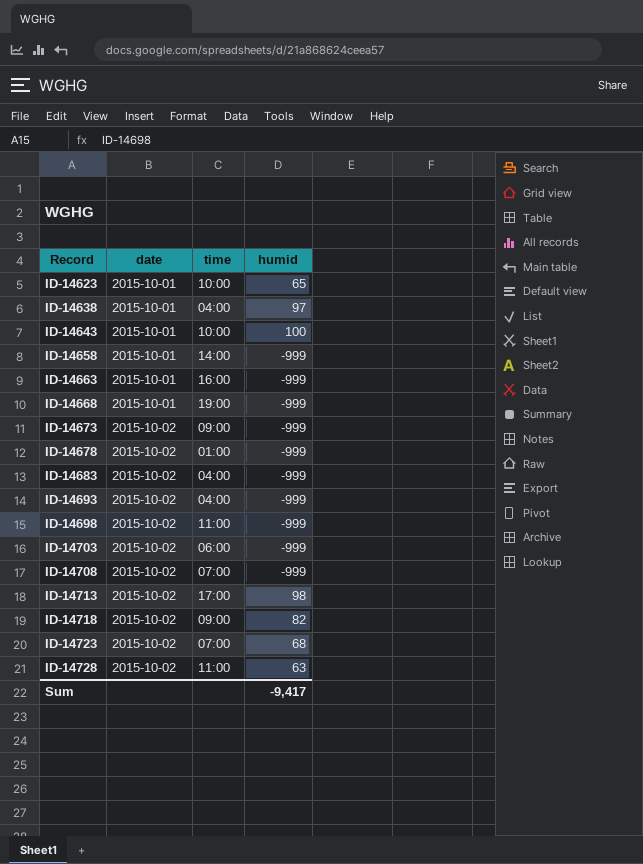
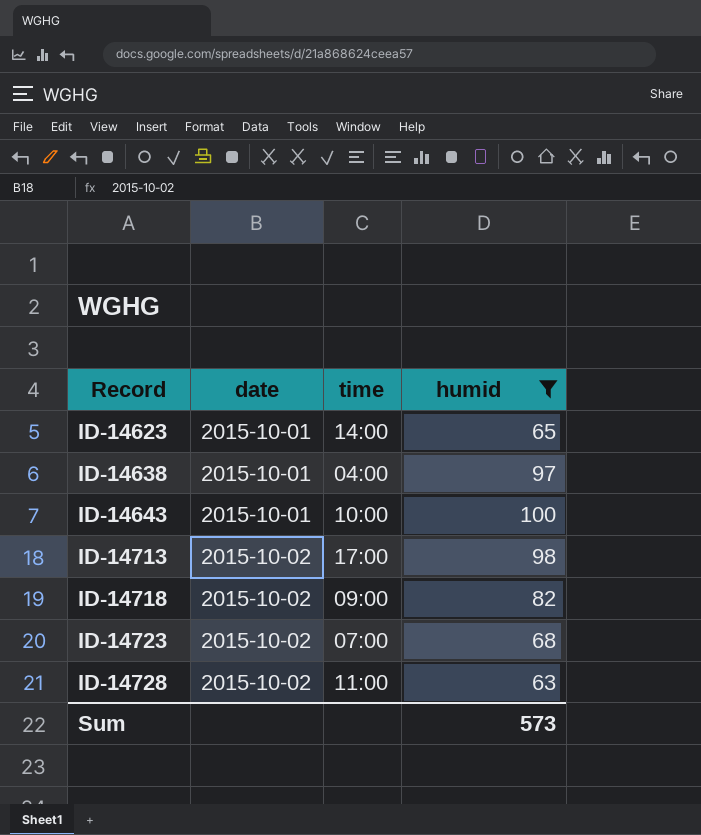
filter: none -> humid != -999
ID-14623 | time: 10:00 -> 14:00
Sum | humid: -9,417 -> 573

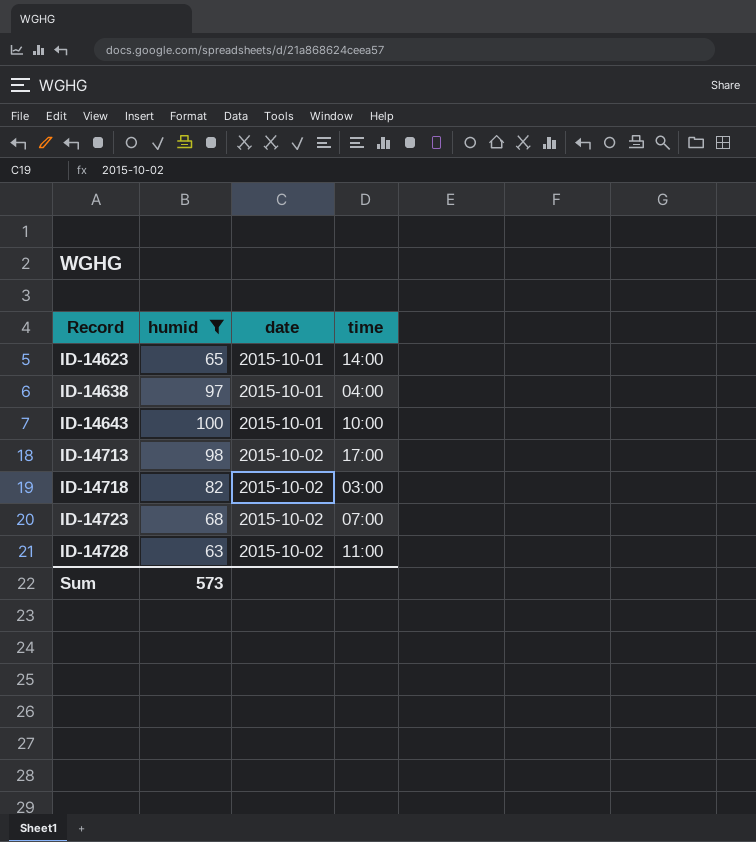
column humid | position: 4 -> 2
ID-14718 | time: 09:00 -> 03:00

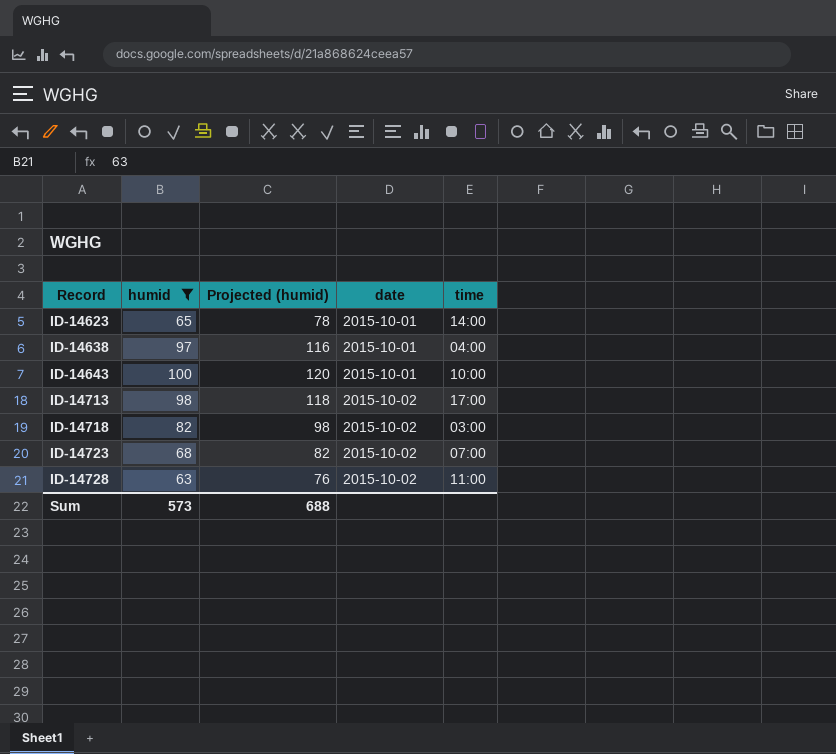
column Projected (humid) | formula: none -> [humid] * 1.2

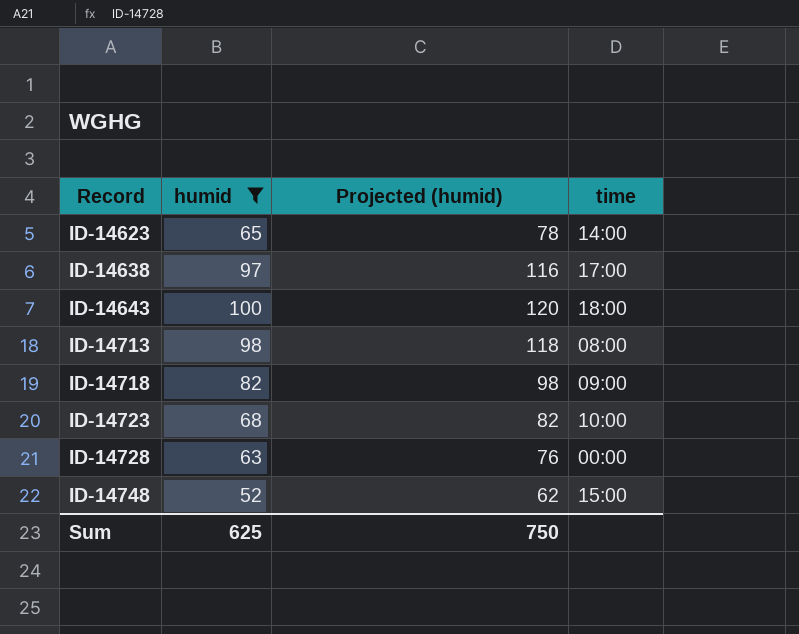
column date | position: 4 -> none
ID-14638 | time: 04:00 -> 17:00
ID-14643 | time: 10:00 -> 18:00
ID-14713 | time: 17:00 -> 08:00
ID-14718 | time: 03:00 -> 09:00
ID-14723 | time: 07:00 -> 10:00
ID-14728 | time: 11:00 -> 00:00
row ID-14748: none -> 52 | 62 | 15:00
Sum | humid: 573 -> 625
Sum | Projected (humid): 688 -> 750

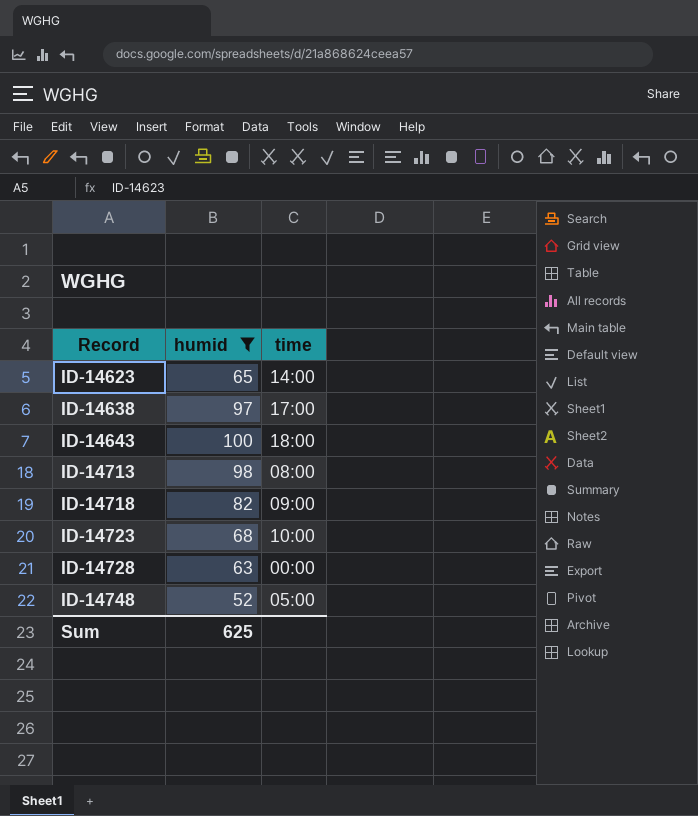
column Projected (humid) | formula: [humid] * 1.2 -> none
ID-14748 | time: 15:00 -> 05:00

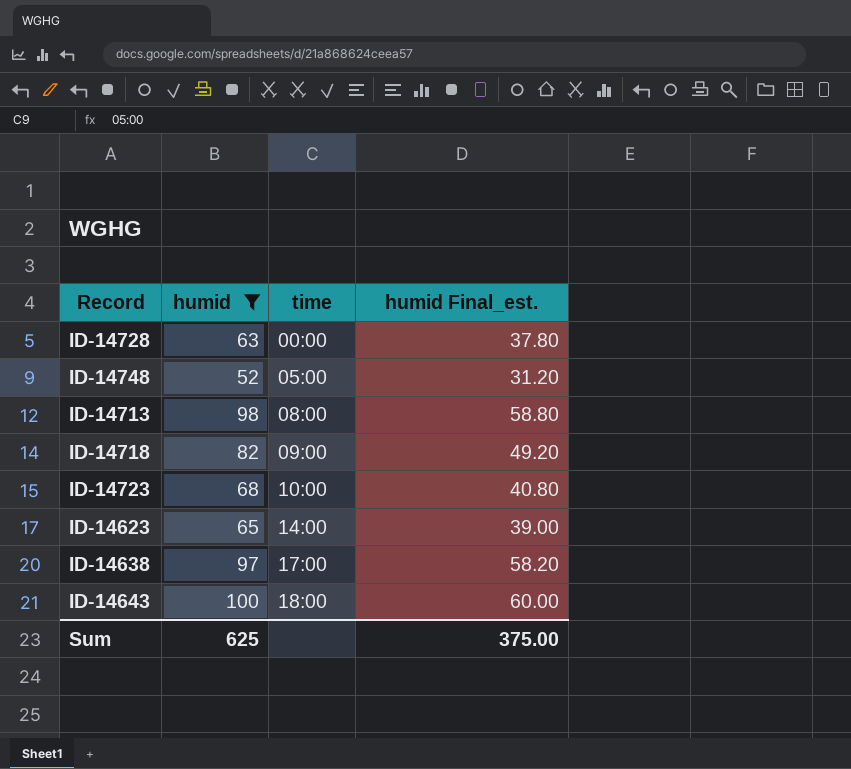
row order: Record ascending -> time ascending
column humid Final_est. | formula: none -> [humid] * 0.6

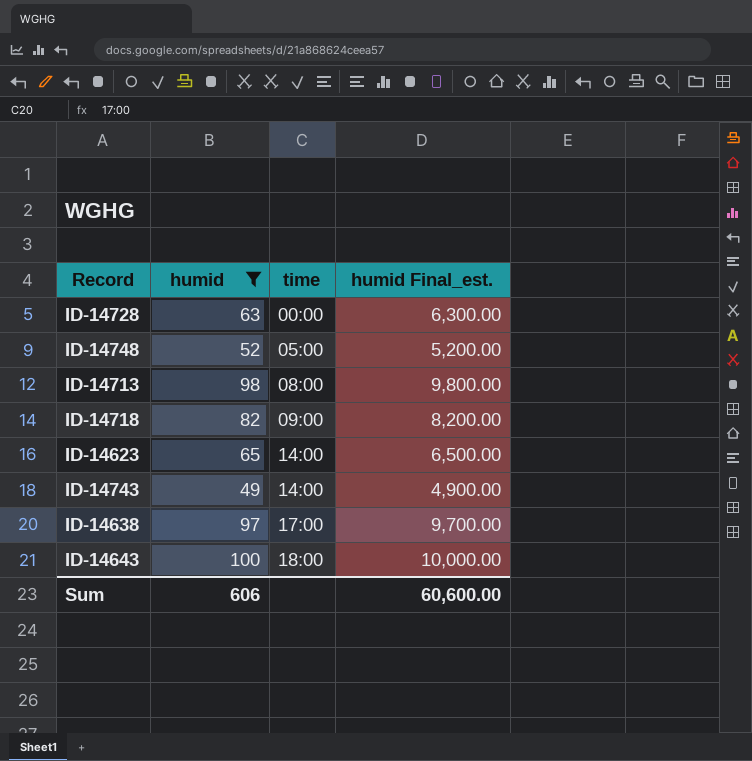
column humid Final_est. | formula: [humid] * 0.6 -> [humid] * 100
row ID-14723: 68 | 10:00 | 40.80 -> none
row ID-14743: none -> 49 | 14:00 | 4,900.00
Sum | humid: 625 -> 606
Sum | humid Final_est.: 375.00 -> 60,600.00

